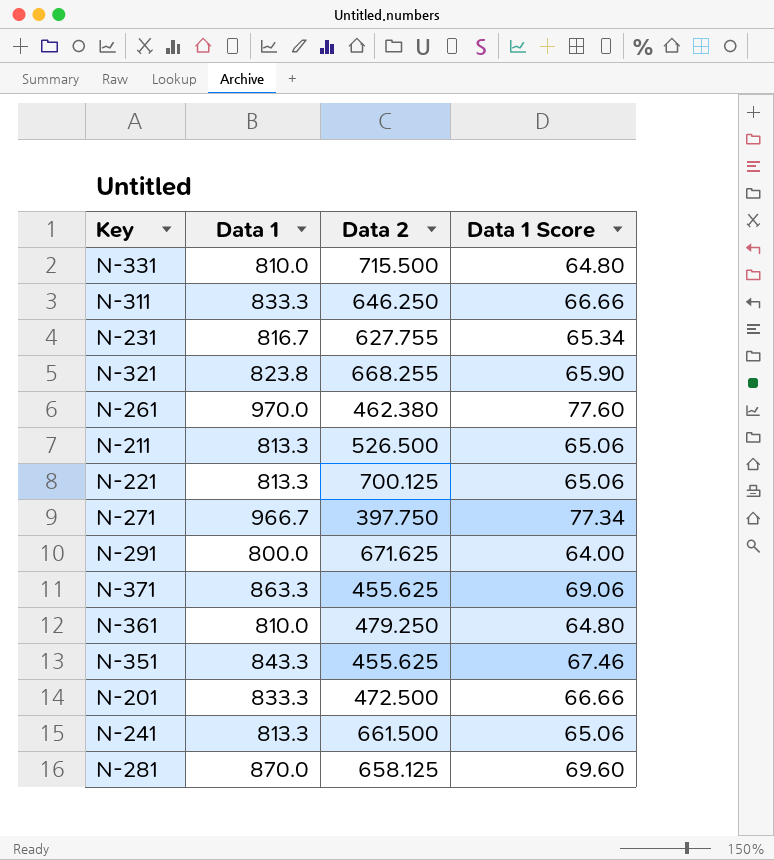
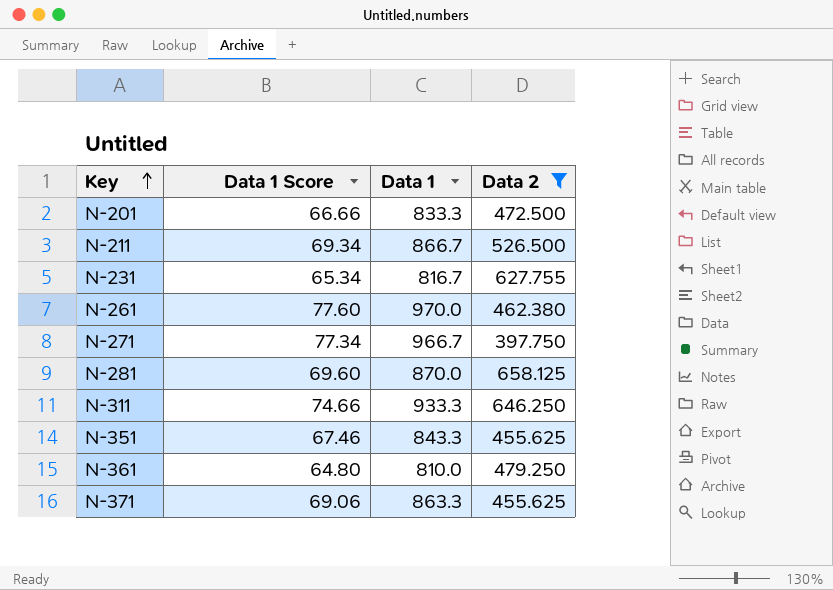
filter: none -> Data 2 <= 658.125
row order: none -> Key ascending
column Data 1 Score | position: 4 -> 2
N-211 | Data 1 Score: 65.06 -> 69.34
N-211 | Data 1: 813.3 -> 866.7
N-311 | Data 1 Score: 66.66 -> 74.66
N-311 | Data 1: 833.3 -> 933.3

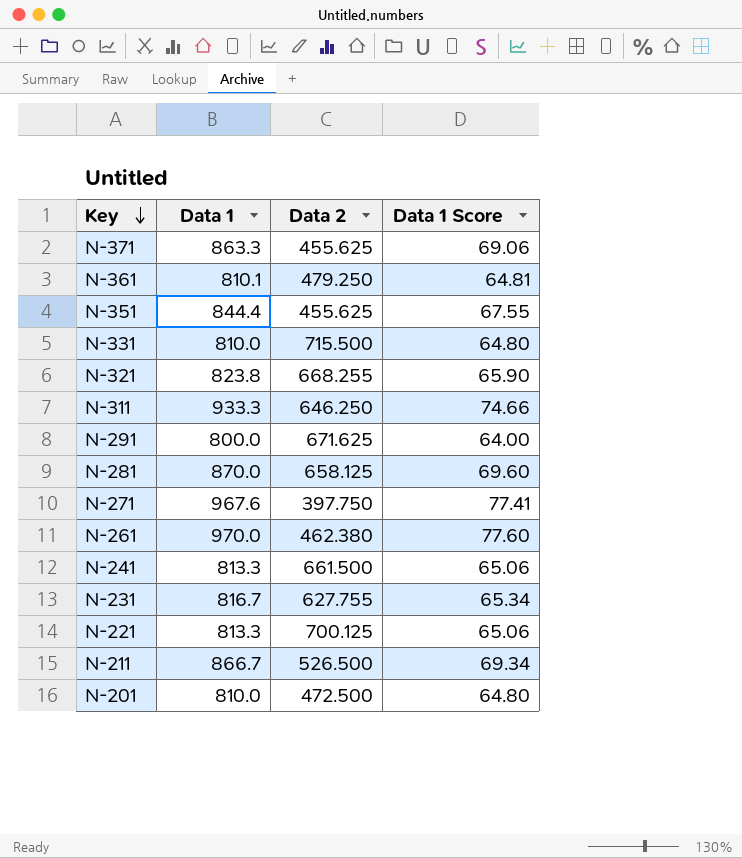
filter: Data 2 <= 658.125 -> none
row order: Key ascending -> Key descending
column Data 1 Score | position: 2 -> 4
N-361 | Data 1: 810.0 -> 810.1
N-361 | Data 1 Score: 64.80 -> 64.81
N-351 | Data 1: 843.3 -> 844.4
N-351 | Data 1 Score: 67.46 -> 67.55
N-271 | Data 1: 966.7 -> 967.6
N-271 | Data 1 Score: 77.34 -> 77.41
N-201 | Data 1: 833.3 -> 810.0
N-201 | Data 1 Score: 66.66 -> 64.80

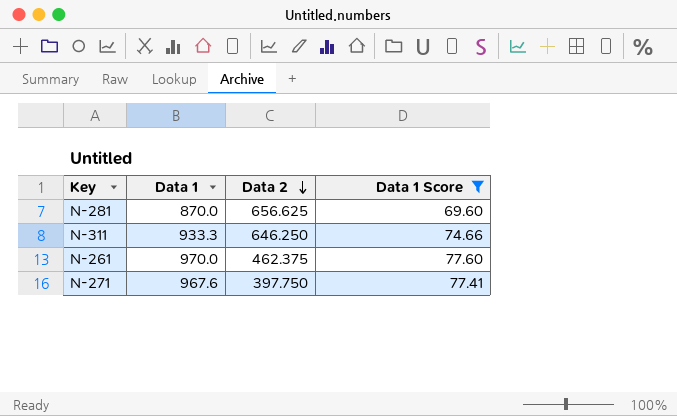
filter: none -> Data 1 Score >= 69.60
row order: Key descending -> Data 2 descending
N-281 | Data 2: 658.125 -> 656.625
N-261 | Data 2: 462.380 -> 462.375

